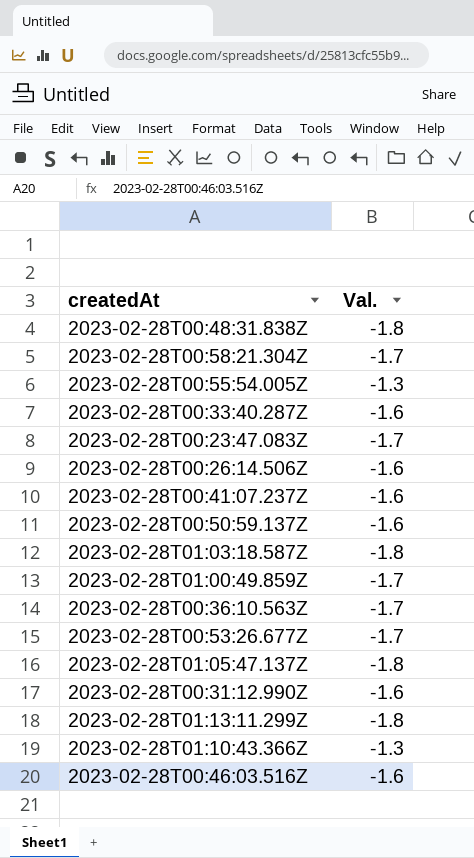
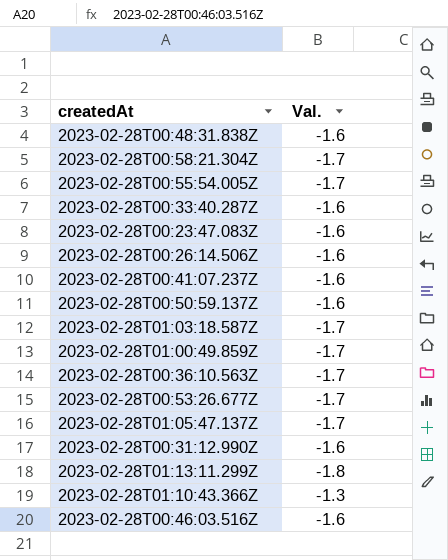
2023-02-28T00:48:31.838Z | Val.: -1.8 -> -1.6
2023-02-28T00:55:54.005Z | Val.: -1.3 -> -1.7
2023-02-28T00:23:47.083Z | Val.: -1.7 -> -1.6
2023-02-28T01:03:18.587Z | Val.: -1.8 -> -1.7
2023-02-28T01:05:47.137Z | Val.: -1.8 -> -1.7

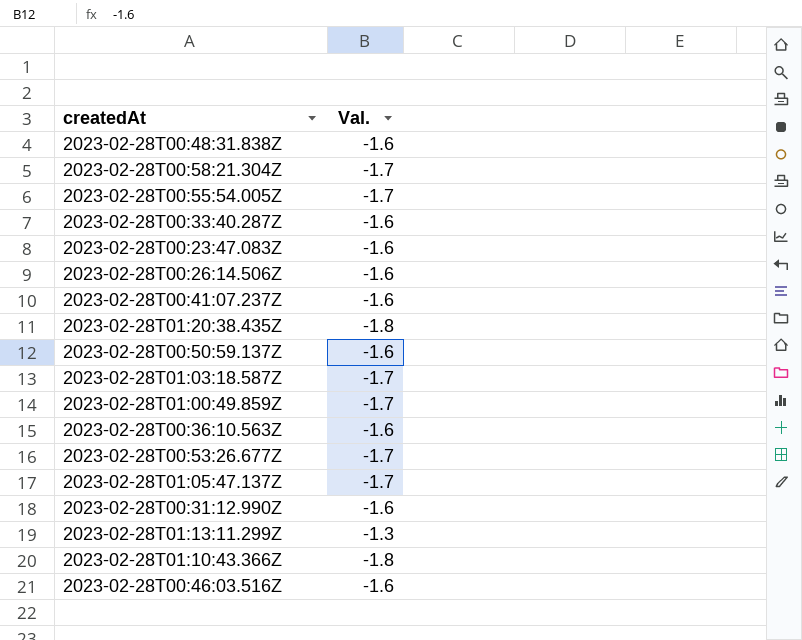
row 2023-02-28T01:20:38.435Z: none -> -1.8
2023-02-28T00:36:10.563Z | Val.: -1.7 -> -1.6
2023-02-28T01:13:11.299Z | Val.: -1.8 -> -1.3
2023-02-28T01:10:43.366Z | Val.: -1.3 -> -1.8

